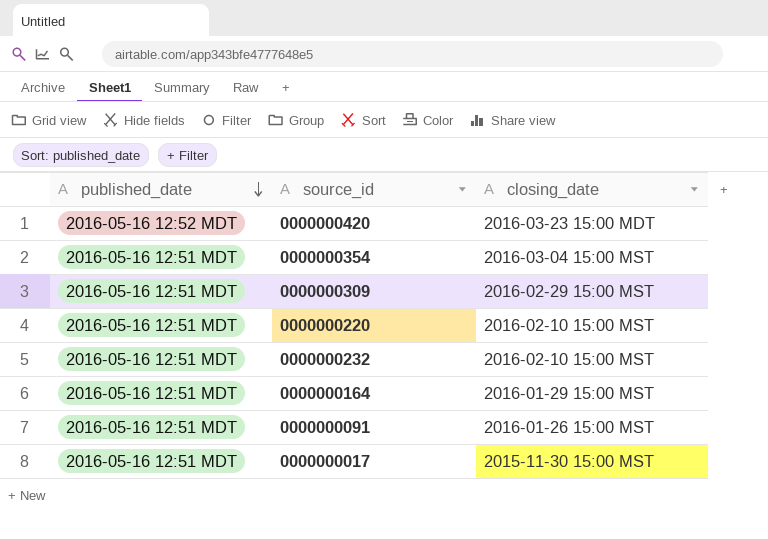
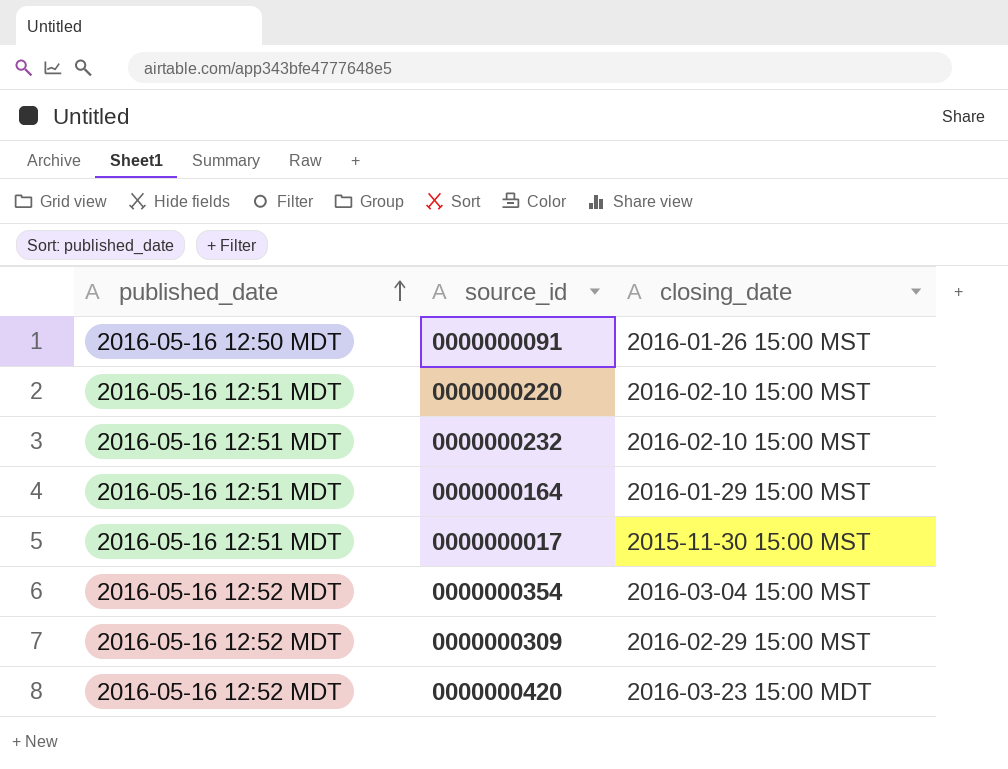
row order: published_date descending -> published_date ascending
0000000091 | published_date: 2016-05-16 12:51 MDT -> 2016-05-16 12:50 MDT
0000000354 | published_date: 2016-05-16 12:51 MDT -> 2016-05-16 12:52 MDT
0000000309 | published_date: 2016-05-16 12:51 MDT -> 2016-05-16 12:52 MDT

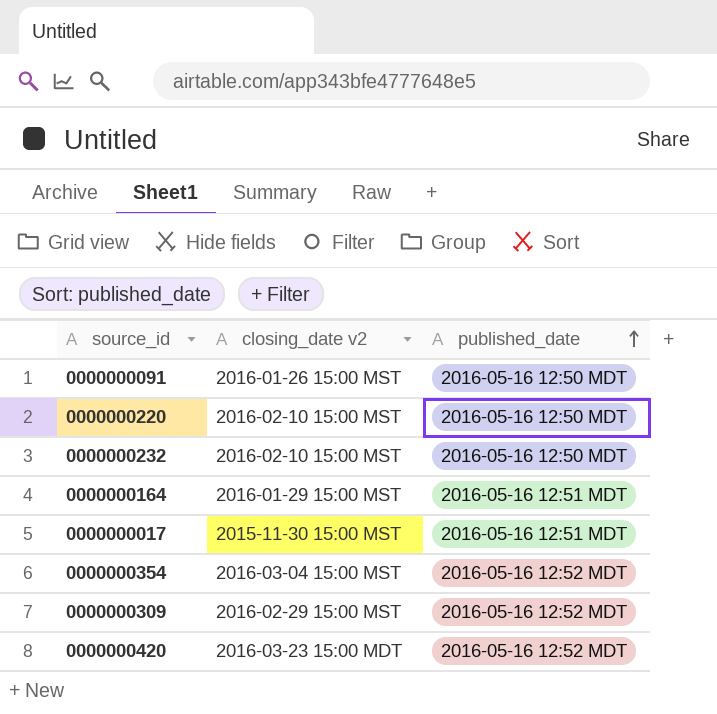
column name: closing_date -> closing_date v2
column published_date | position: 1 -> 3
0000000220 | published_date: 2016-05-16 12:51 MDT -> 2016-05-16 12:50 MDT
0000000232 | published_date: 2016-05-16 12:51 MDT -> 2016-05-16 12:50 MDT

